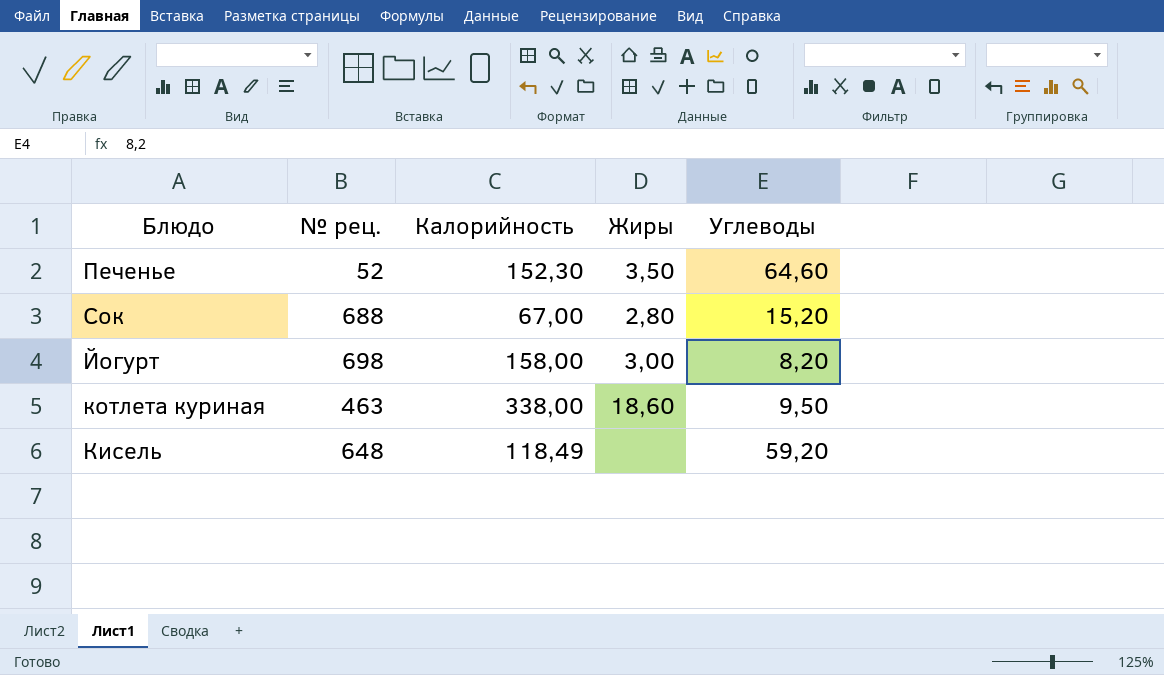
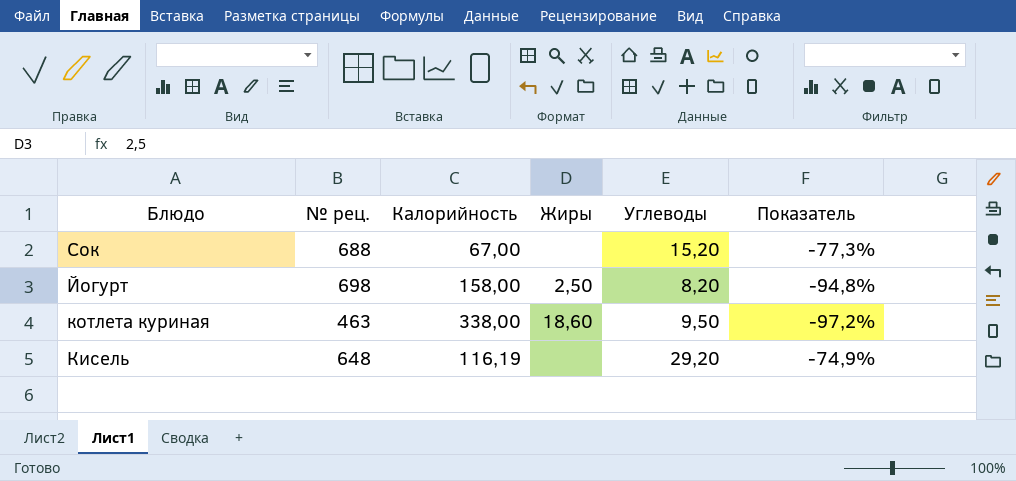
column Показатель | formula: none -> ([Углеводы] - [Калорийность]) / [Калорийность]
row Печенье: 52 | 152,30 | 3,50 | 64,60 -> none
Сок | Жиры: 2,80 -> none
Йогурт | Жиры: 3,00 -> 2,50
Кисель | Калорийность: 118,49 -> 116,19
Кисель | Углеводы: 59,20 -> 29,20

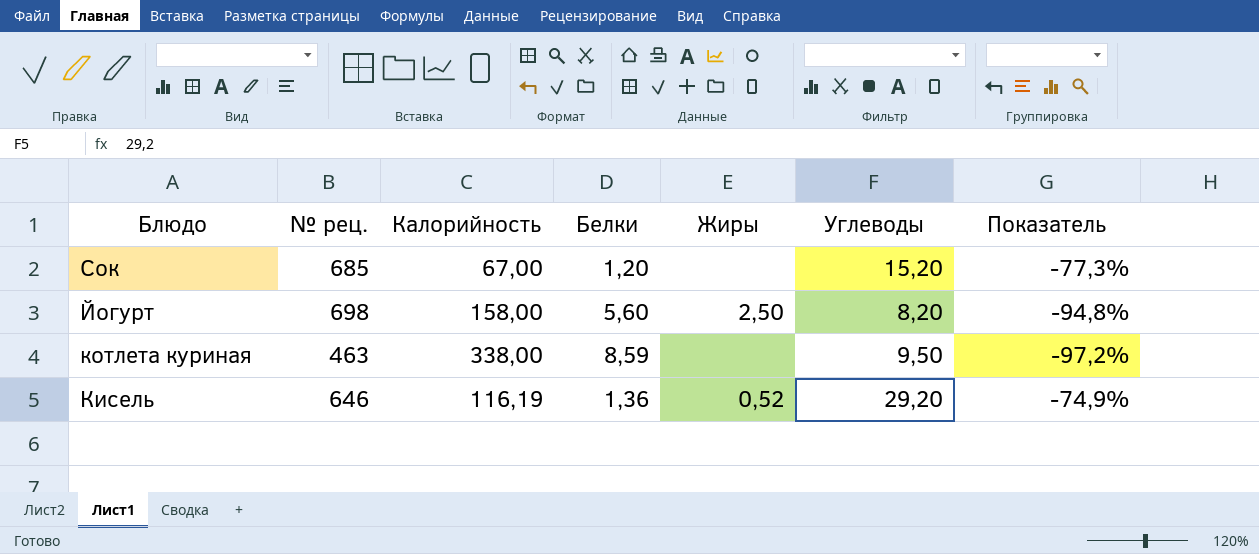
column Белки | position: none -> 4
Сок | № рец.: 688 -> 685
котлета куриная | Жиры: 18,60 -> none
Кисель | № рец.: 648 -> 646
Кисель | Жиры: none -> 0,52

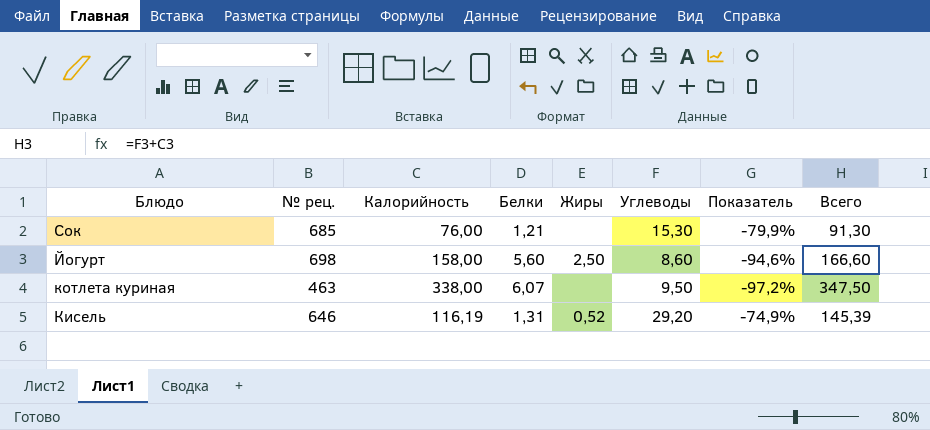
column Всего | formula: none -> [Калорийность] + [Углеводы]
Сок | Калорийность: 67,00 -> 76,00
Сок | Белки: 1,20 -> 1,21
Сок | Углеводы: 15,20 -> 15,30
Сок | Показатель: -77,3% -> -79,9%
Йогурт | Углеводы: 8,20 -> 8,60
Йогурт | Показатель: -94,8% -> -94,6%
котлета куриная | Белки: 8,59 -> 6,07
Кисель | Белки: 1,36 -> 1,31

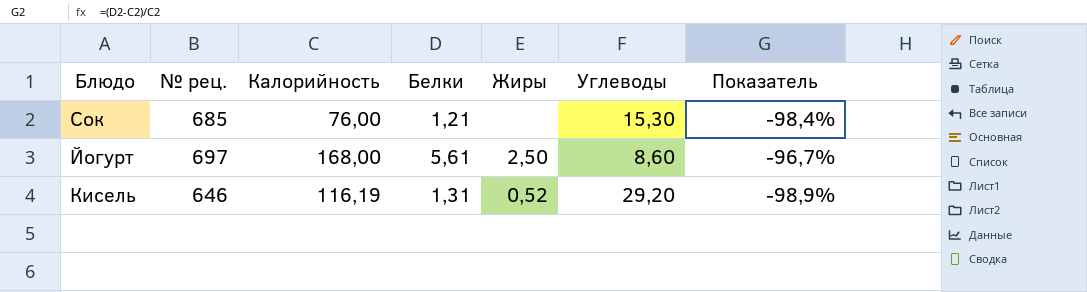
column Всего | formula: [Калорийность] + [Углеводы] -> none
column Показатель | formula: ([Углеводы] - [Калорийность]) / [Калорийность] -> ([Белки] - [Калорийность]) / [Калорийность]
row котлета куриная: 463 | 338,00 | 6,07 | none | 9,50 | -97,2% | 347,50 -> none
Йогурт | № рец.: 698 -> 697
Йогурт | Калорийность: 158,00 -> 168,00
Йогурт | Белки: 5,60 -> 5,61

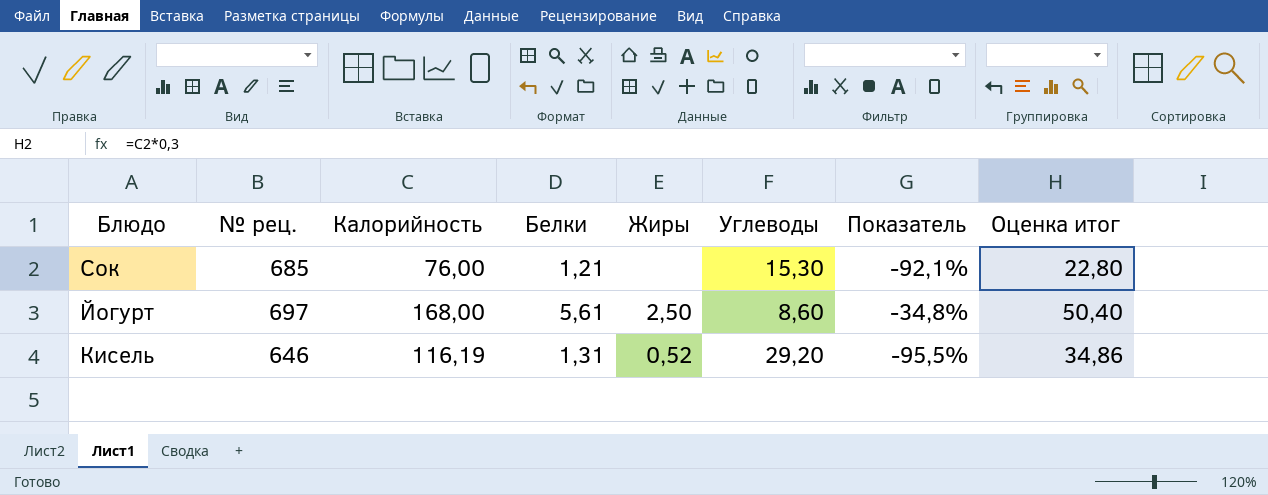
column Показатель | formula: ([Белки] - [Калорийность]) / [Калорийность] -> ([Белки] - [Углеводы]) / [Углеводы]
column Оценка итог | formula: none -> [Калорийность] * 0,3

